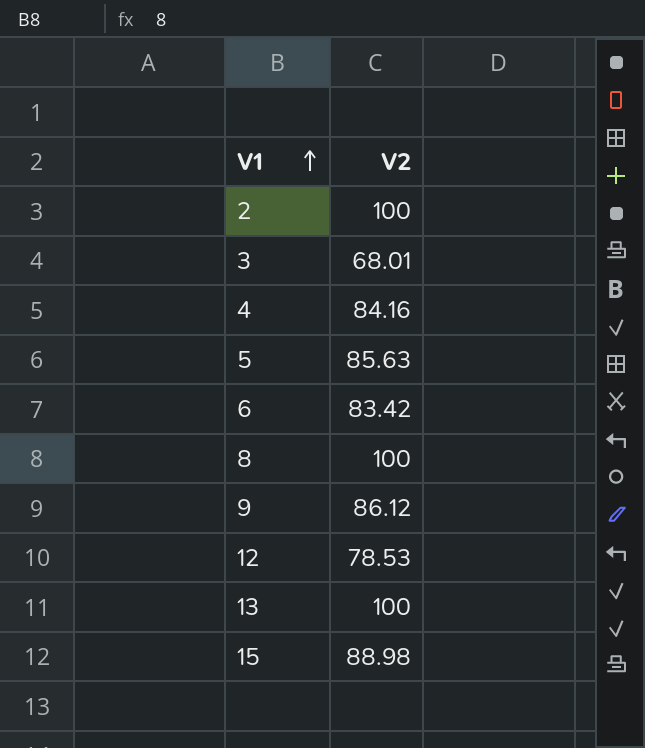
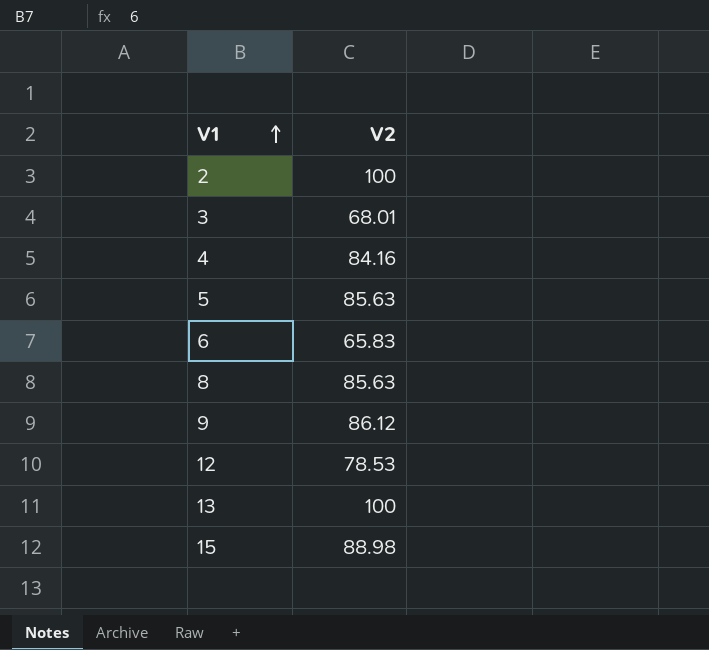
6 | V2: 83.42 -> 65.83
8 | V2: 100 -> 85.63

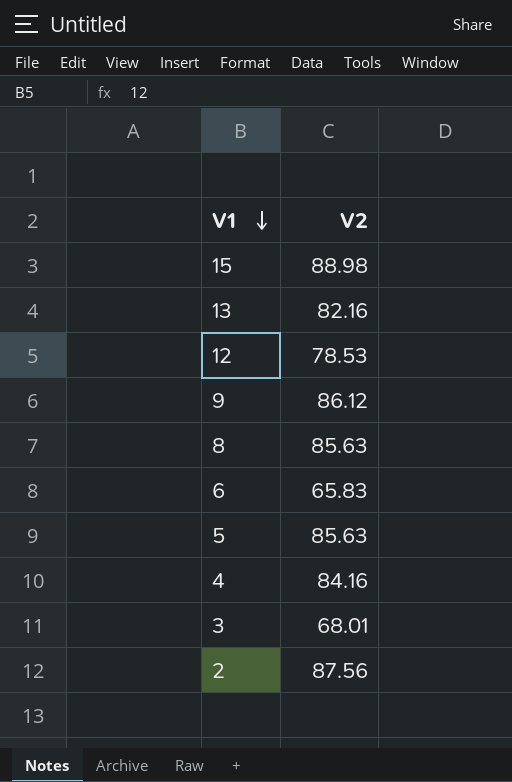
row order: V1 ascending -> V1 descending
13 | V2: 100 -> 82.16
2 | V2: 100 -> 87.56

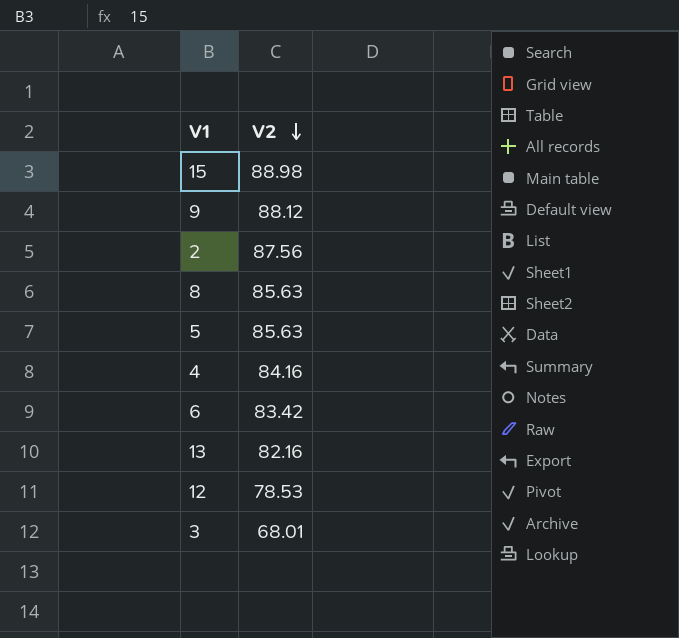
row order: V1 descending -> V2 descending
9 | V2: 86.12 -> 88.12
6 | V2: 65.83 -> 83.42

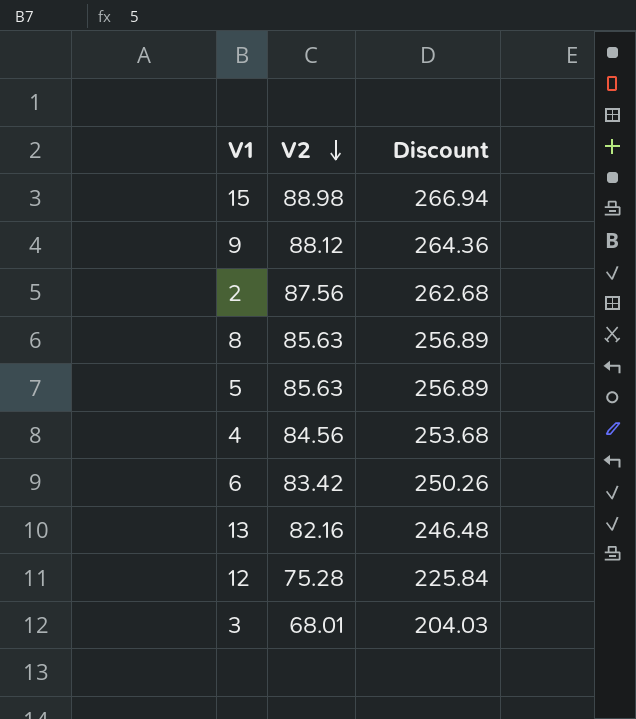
column Discount | formula: none -> [V2] * 3
4 | V2: 84.16 -> 84.56
12 | V2: 78.53 -> 75.28

